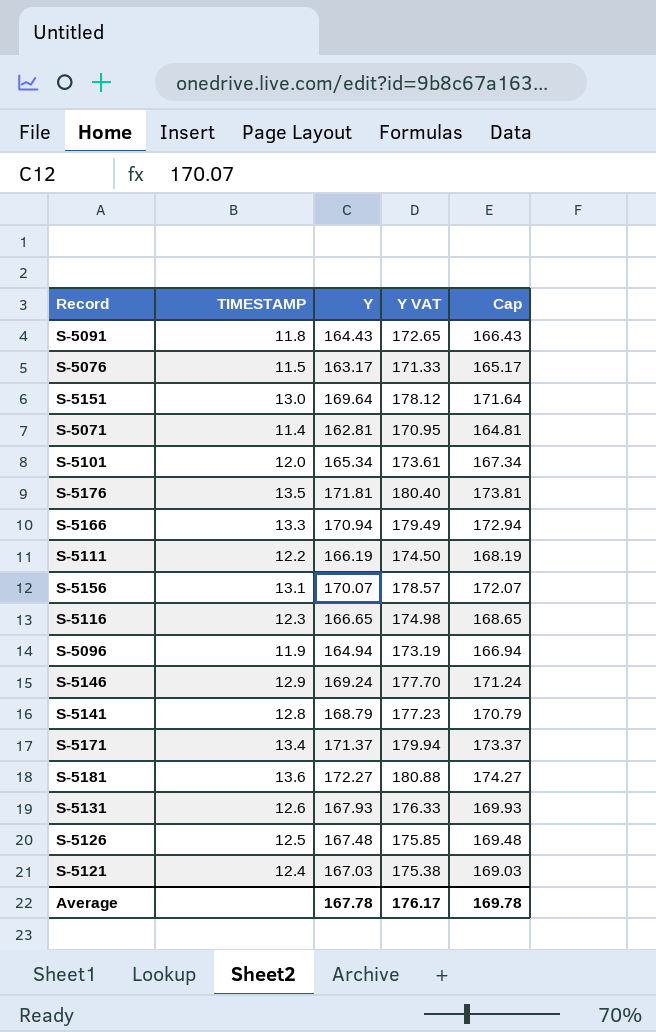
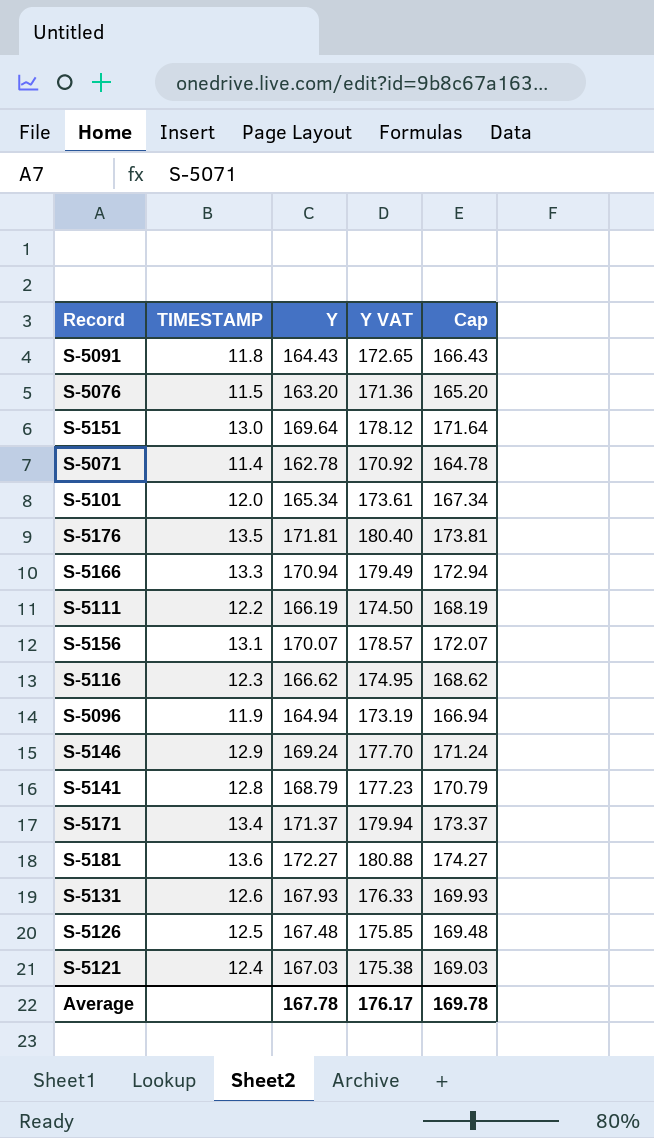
S-5076 | Y: 163.17 -> 163.20
S-5076 | Y VAT: 171.33 -> 171.36
S-5076 | Cap: 165.17 -> 165.20
S-5071 | Y: 162.81 -> 162.78
S-5071 | Y VAT: 170.95 -> 170.92
S-5071 | Cap: 164.81 -> 164.78
S-5116 | Y: 166.65 -> 166.62
S-5116 | Y VAT: 174.98 -> 174.95
S-5116 | Cap: 168.65 -> 168.62

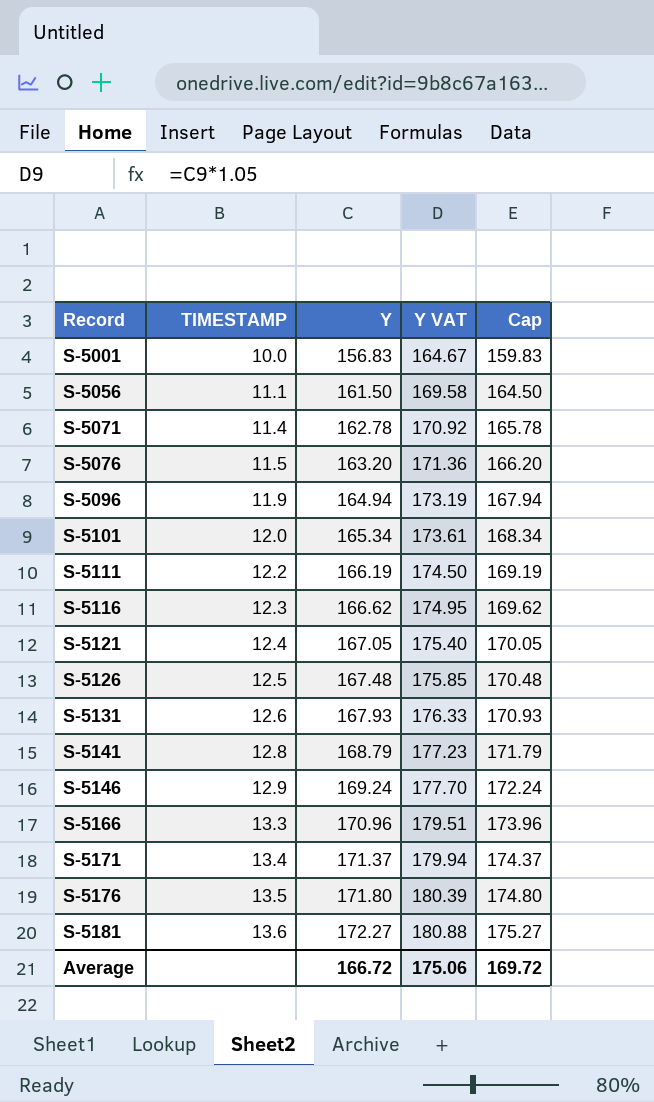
row order: none -> Record ascending
column Cap | formula: [Y] + 2 -> [Y] + 3
row S-5091: 11.8 | 164.43 | 172.65 | 166.43 -> none
row S-5151: 13.0 | 169.64 | 178.12 | 171.64 -> none
row S-5156: 13.1 | 170.07 | 178.57 | 172.07 -> none
row S-5001: none -> 10.0 | 156.83 | 164.67 | 159.83
row S-5056: none -> 11.1 | 161.50 | 169.58 | 164.50
S-5121 | Y: 167.03 -> 167.05
S-5121 | Y VAT: 175.38 -> 175.40
S-5166 | Y: 170.94 -> 170.96
S-5166 | Y VAT: 179.49 -> 179.51
S-5176 | Y: 171.81 -> 171.80
S-5176 | Y VAT: 180.40 -> 180.39
Average | Y: 167.78 -> 166.72
Average | Y VAT: 176.17 -> 175.06
Average | Cap: 169.78 -> 169.72

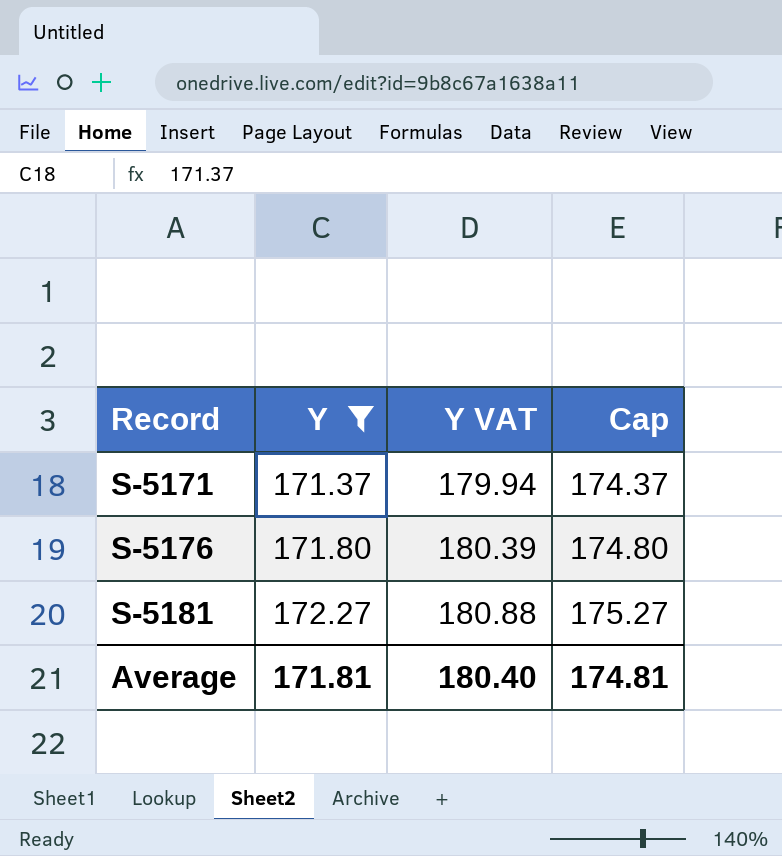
filter: none -> Y >= 171.37
column TIMESTAMP | position: 2 -> none
Average | Y: 166.72 -> 171.81
Average | Y VAT: 175.06 -> 180.40
Average | Cap: 169.72 -> 174.81

